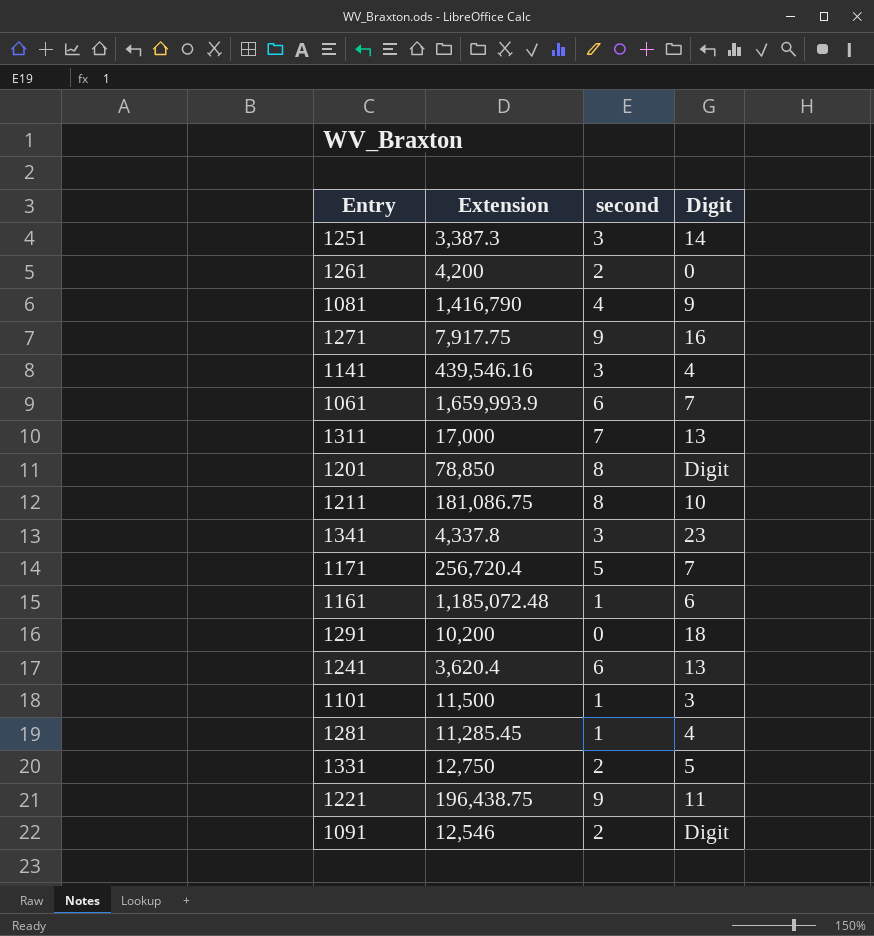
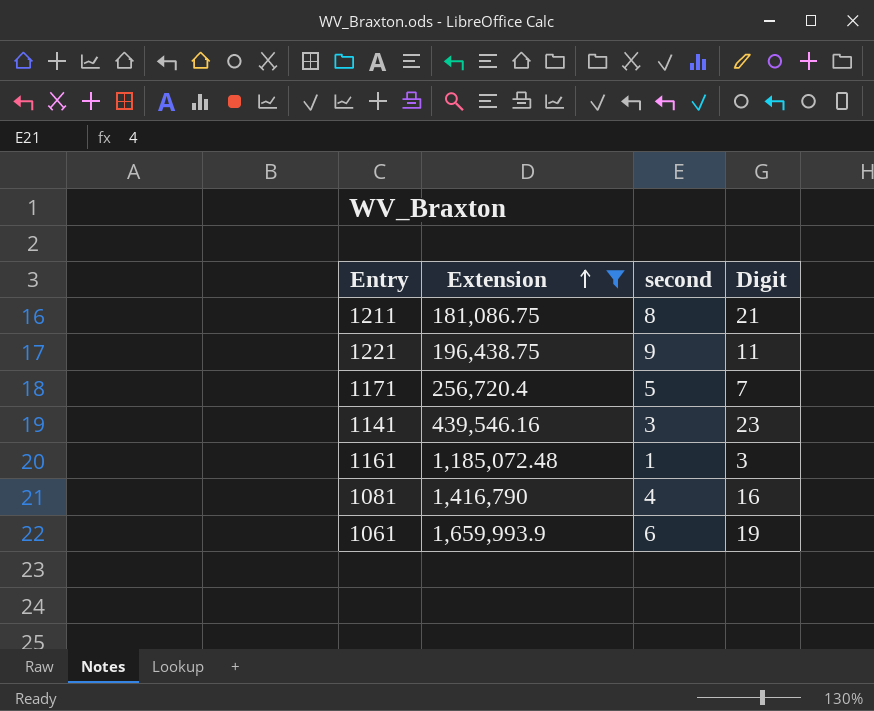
filter: none -> Extension >= 181,086.75
row order: none -> Extension ascending
1211 | Digit: 10 -> 21
1141 | Digit: 4 -> 23
1161 | Digit: 6 -> 3
1081 | Digit: 9 -> 16
1061 | Digit: 7 -> 19

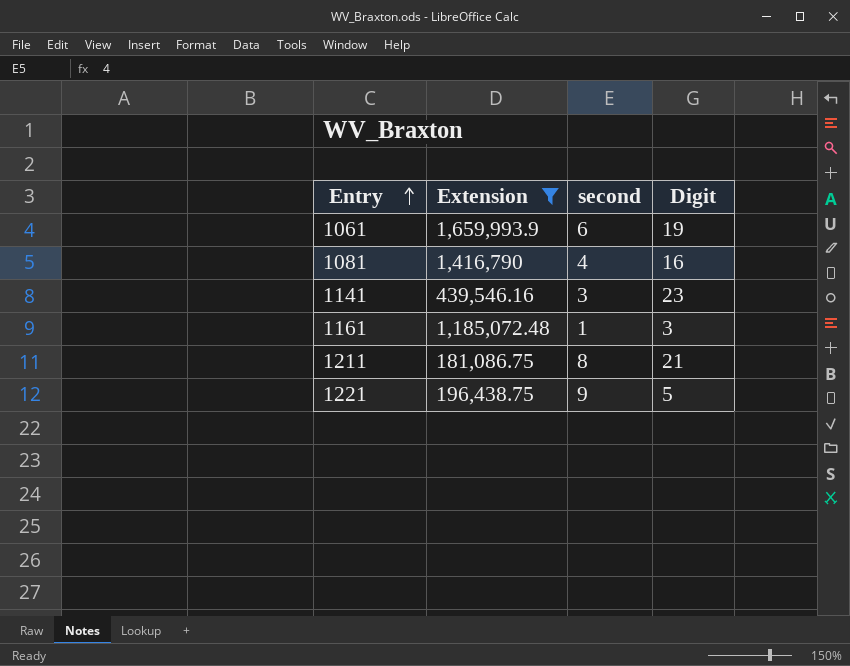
row order: Extension ascending -> Entry ascending
row 1171: 256,720.4 | 5 | 7 -> none
1221 | Digit: 11 -> 5

